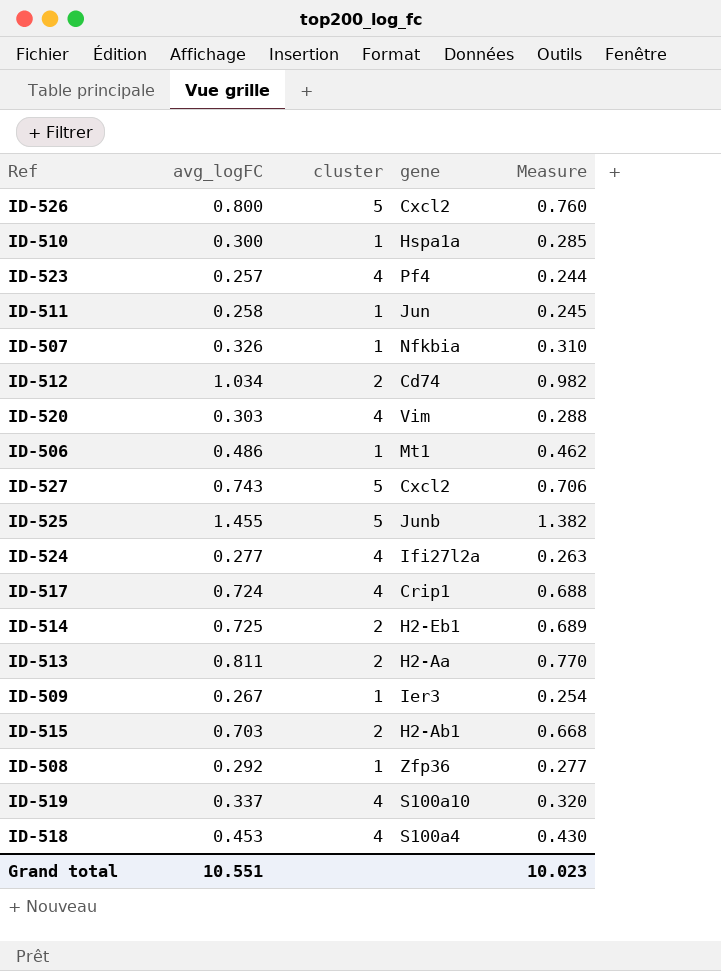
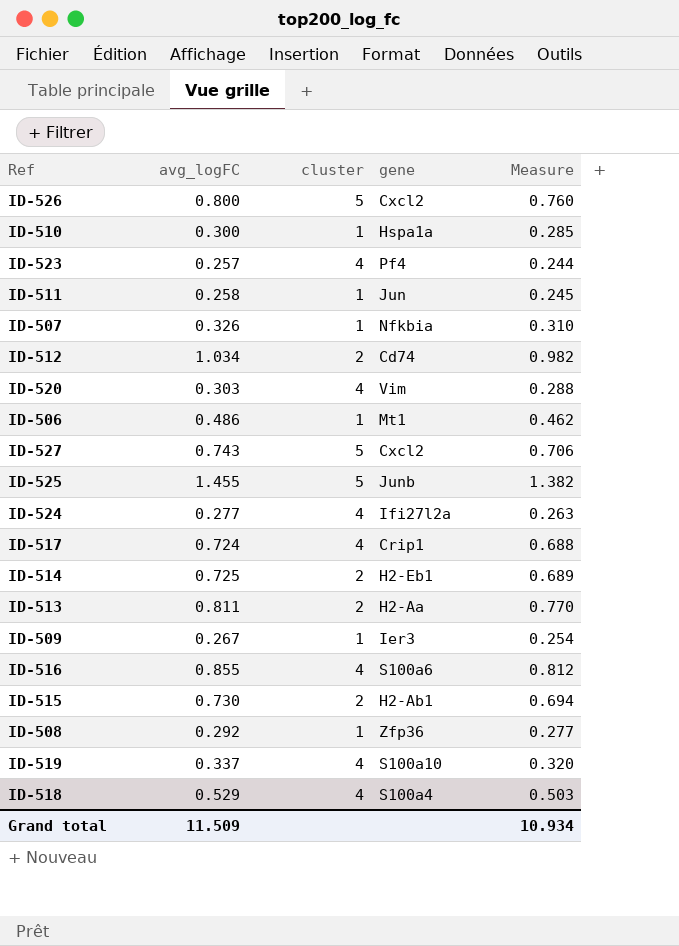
row ID-516: none -> 0.855 | 4 | S100a6 | 0.812
ID-515 | avg_logFC: 0.703 -> 0.730
ID-515 | Measure: 0.668 -> 0.694
ID-518 | avg_logFC: 0.453 -> 0.529
ID-518 | Measure: 0.430 -> 0.503
Grand total | avg_logFC: 10.551 -> 11.509
Grand total | Measure: 10.023 -> 10.934

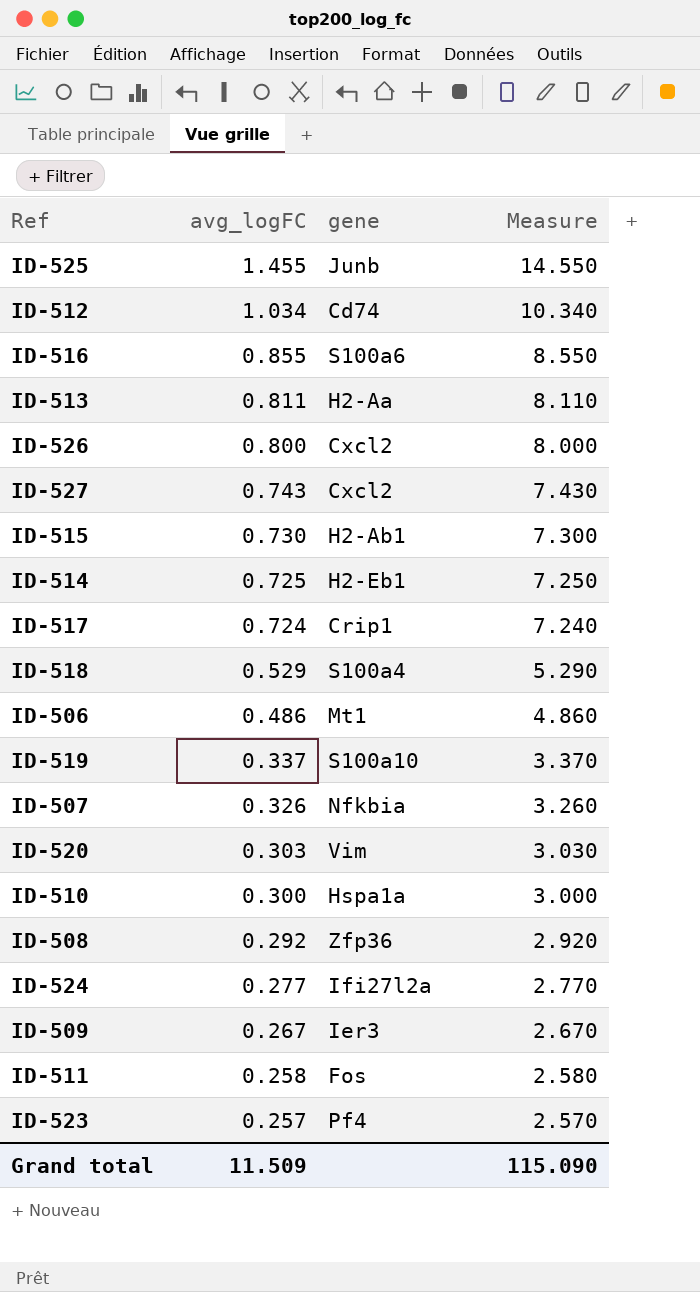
row order: none -> avg_logFC descending
column cluster | position: 3 -> none
column Measure | formula: [avg_logFC] * 0.95 -> [avg_logFC] * 10
ID-511 | gene: Jun -> Fos
Grand total | Measure: 10.934 -> 115.090

